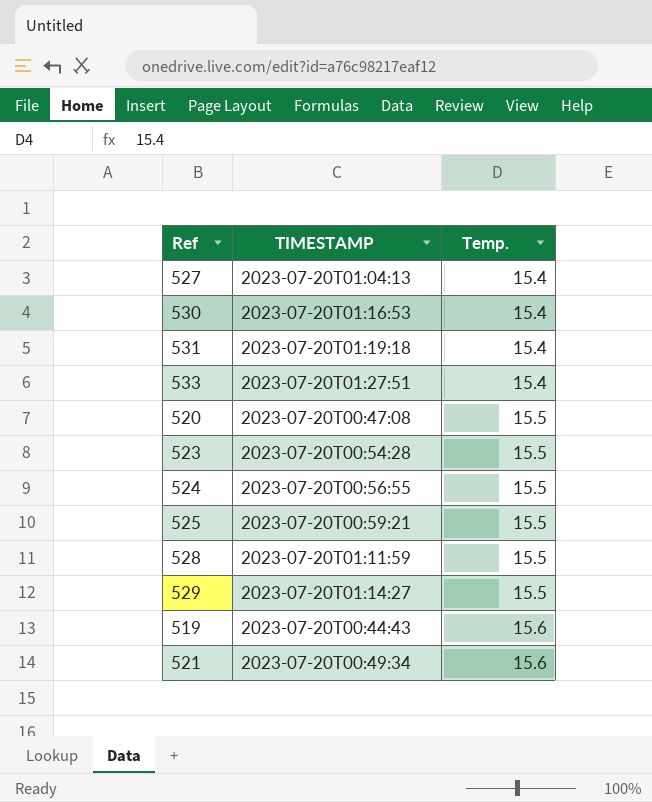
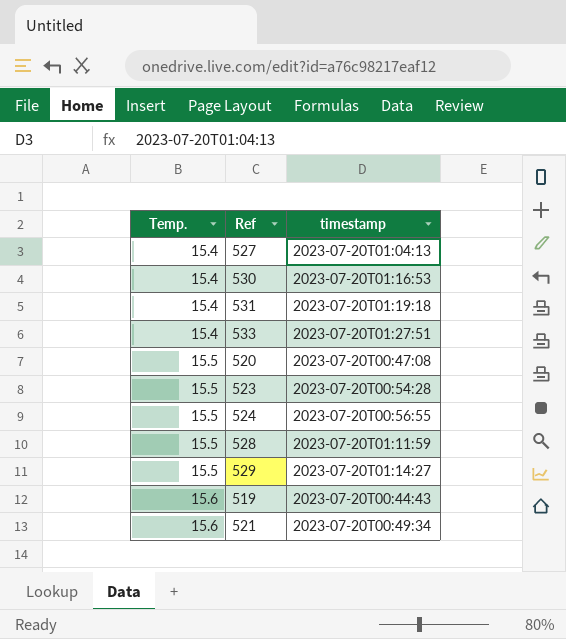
column Temp. | position: 3 -> 1
column name: TIMESTAMP -> timestamp
row 525: 2023-07-20T00:59:21 | 15.5 -> none

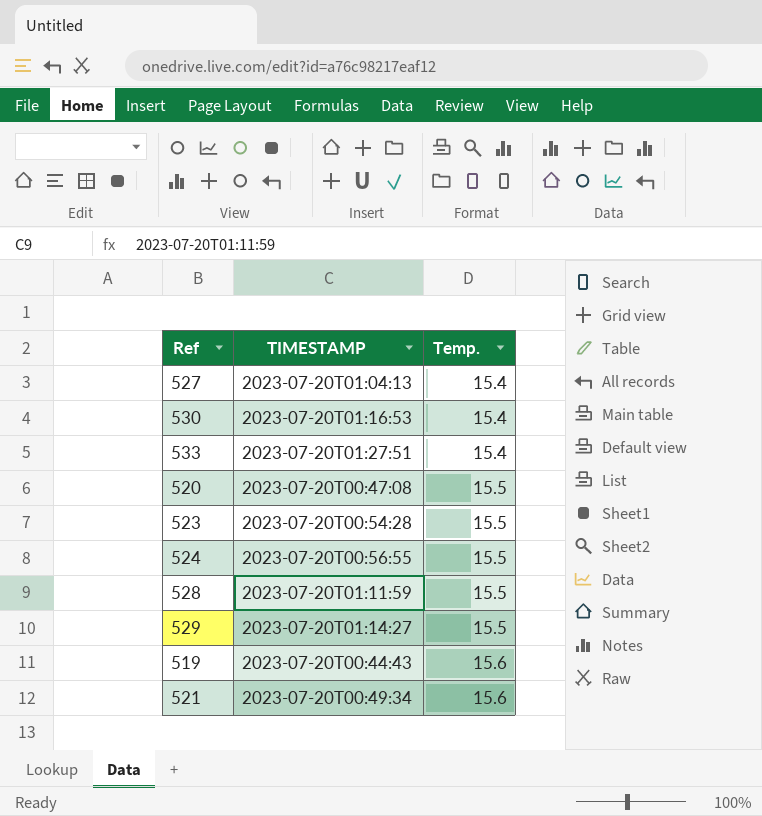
column name: timestamp -> TIMESTAMP
column Temp. | position: 1 -> 3
row 531: 15.4 | 2023-07-20T01:19:18 -> none

